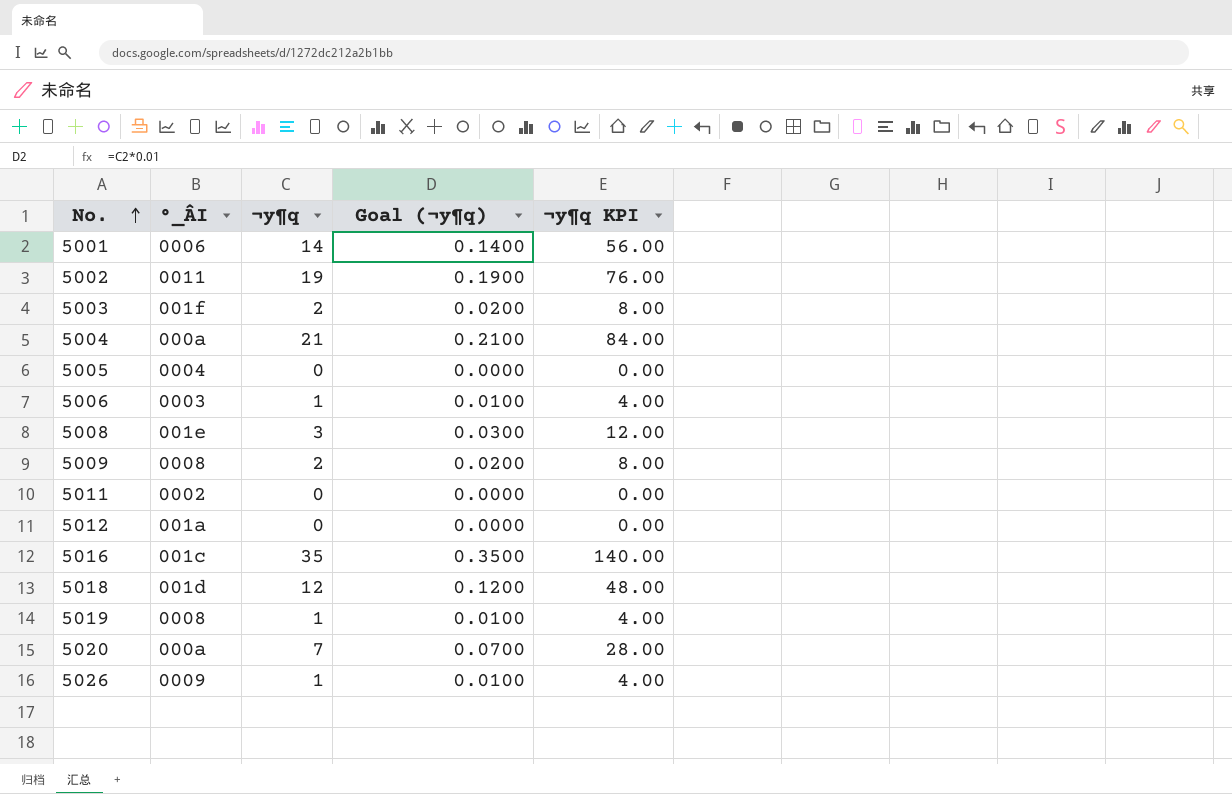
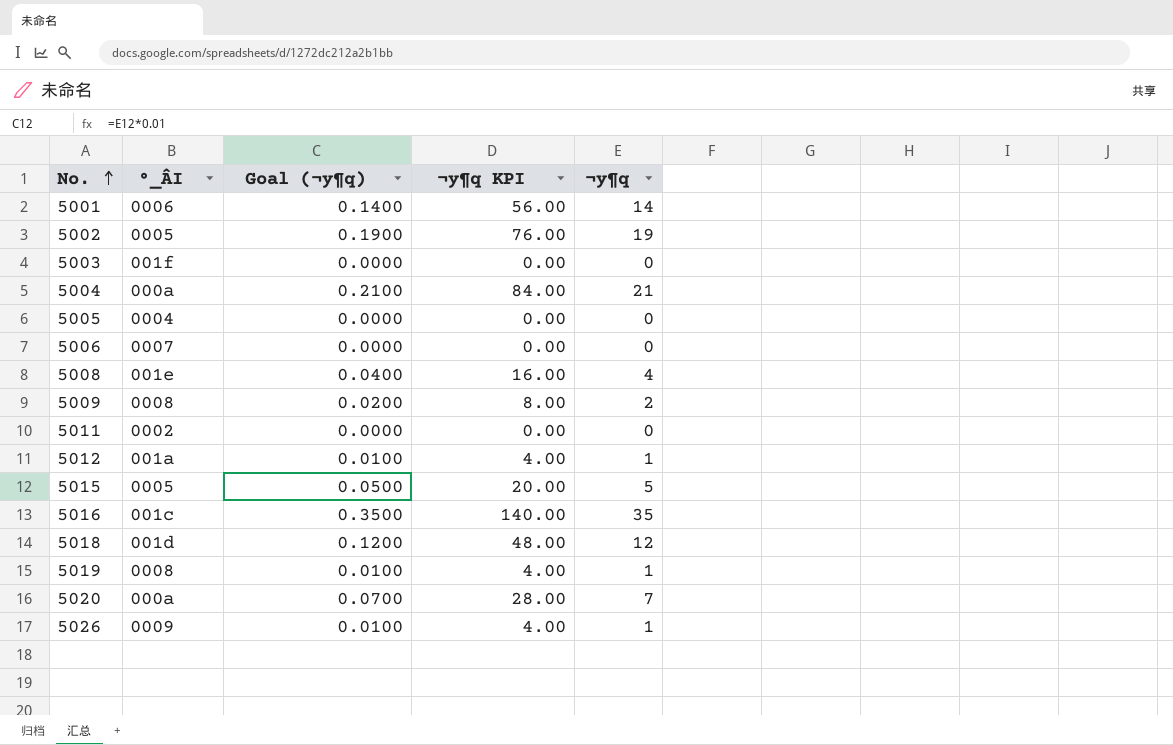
column ¬y¶q | position: 3 -> 5
5002 | °_ÂI: 0011 -> 0005
5003 | Goal (¬y¶q): 0.0200 -> 0.0000
5003 | ¬y¶q KPI: 8.00 -> 0.00
5003 | ¬y¶q: 2 -> 0
5006 | °_ÂI: 0003 -> 0007
5006 | Goal (¬y¶q): 0.0100 -> 0.0000
5006 | ¬y¶q KPI: 4.00 -> 0.00
5006 | ¬y¶q: 1 -> 0
5008 | Goal (¬y¶q): 0.0300 -> 0.0400
5008 | ¬y¶q KPI: 12.00 -> 16.00
5008 | ¬y¶q: 3 -> 4
5012 | Goal (¬y¶q): 0.0000 -> 0.0100
5012 | ¬y¶q KPI: 0.00 -> 4.00
5012 | ¬y¶q: 0 -> 1
row 5015: none -> 0005 | 0.0500 | 20.00 | 5

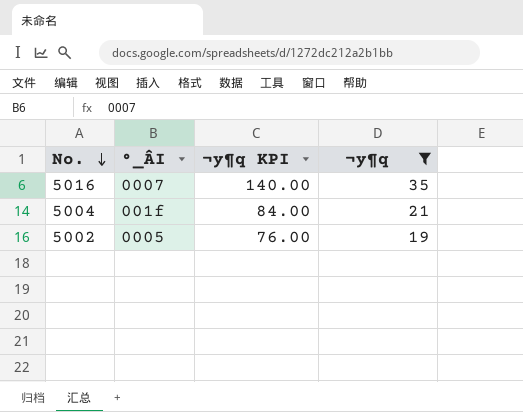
filter: none -> ¬y¶q >= 19
row order: No. ascending -> No. descending
column Goal (¬y¶q) | formula: [¬y¶q] * 0.01 -> none
5016 | °_ÂI: 001c -> 0007
5004 | °_ÂI: 000a -> 001f

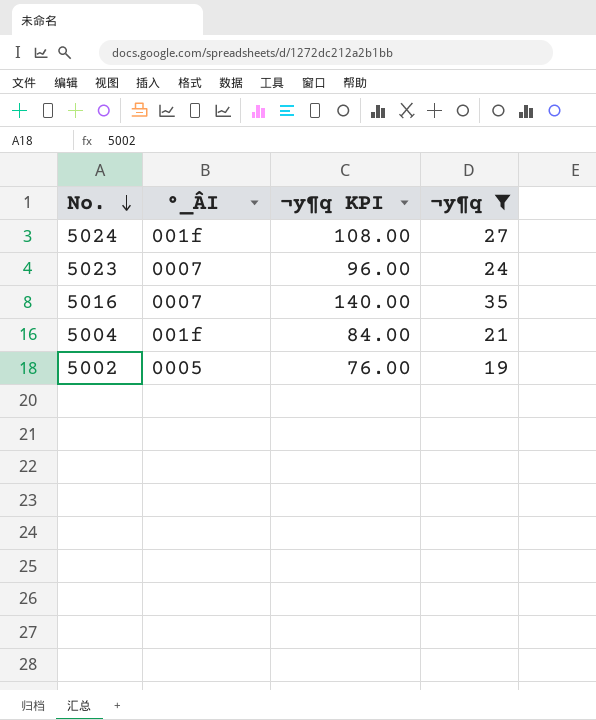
row 5024: none -> 001f | 108.00 | 27
row 5023: none -> 0007 | 96.00 | 24

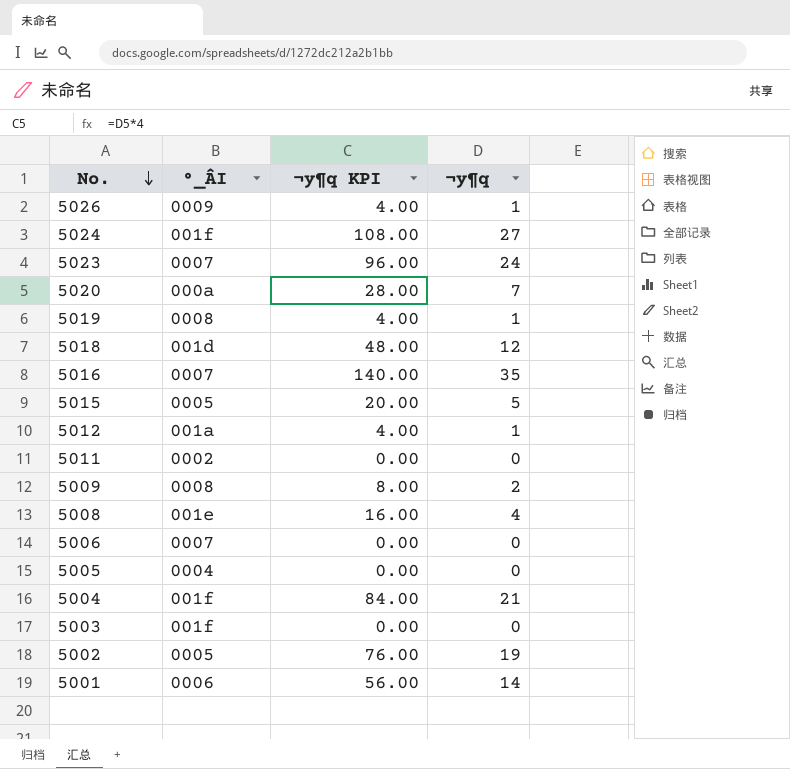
filter: ¬y¶q >= 19 -> none

